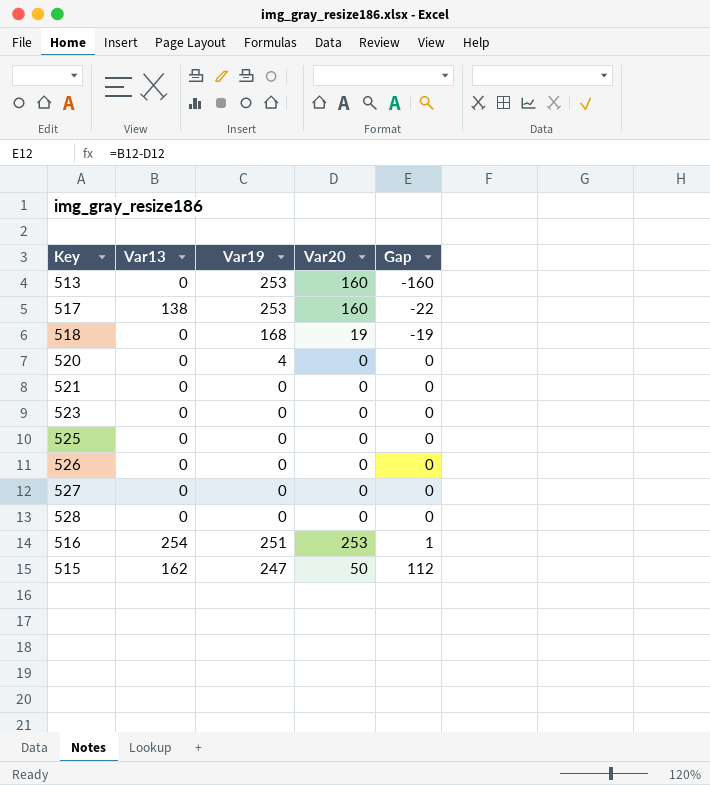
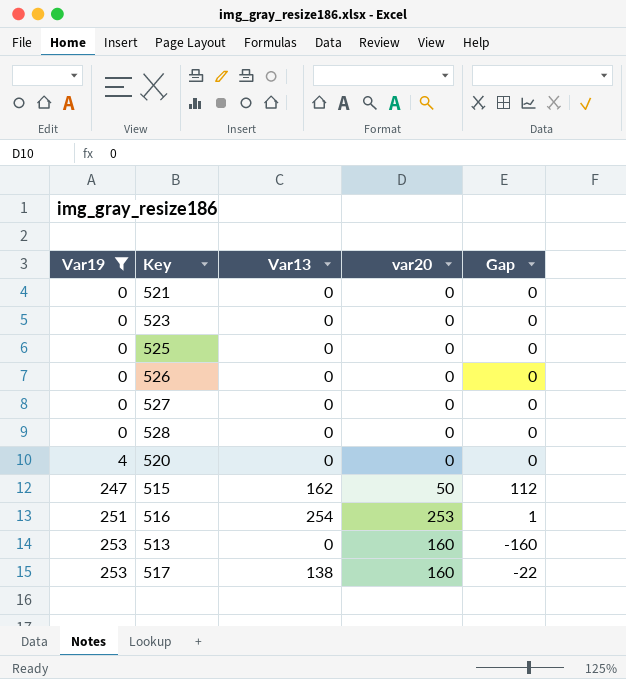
filter: none -> Var19 != 168
row order: Gap ascending -> Var19 ascending
column Var19 | position: 3 -> 1
column name: Var20 -> var20

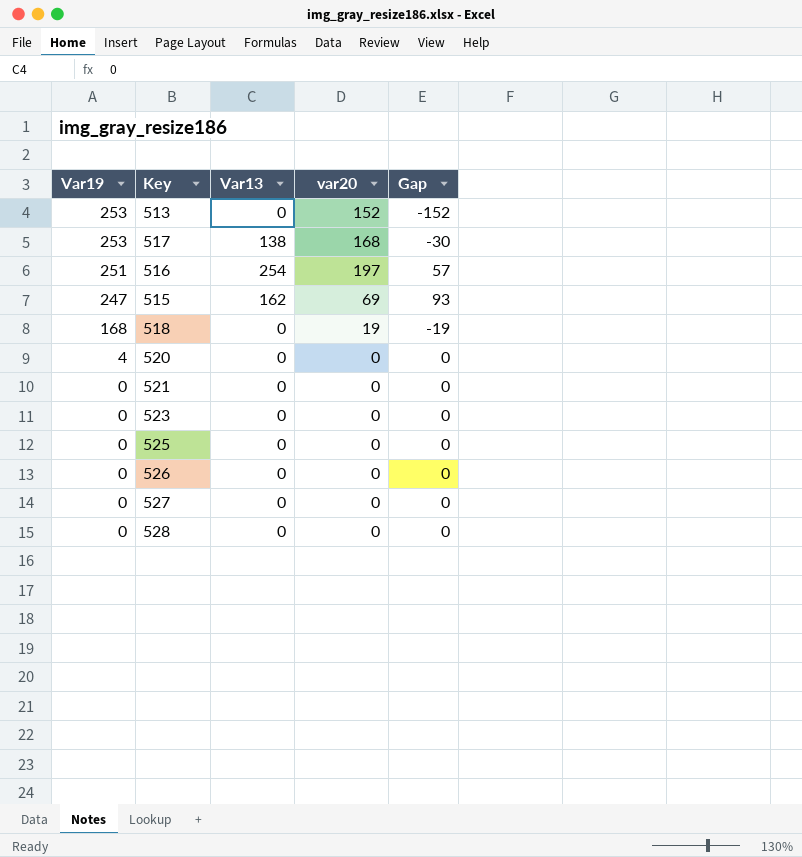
filter: Var19 != 168 -> none
row order: Var19 ascending -> Var19 descending
513 | var20: 160 -> 152
513 | Gap: -160 -> -152
517 | var20: 160 -> 168
517 | Gap: -22 -> -30
516 | var20: 253 -> 197
516 | Gap: 1 -> 57
515 | var20: 50 -> 69
515 | Gap: 112 -> 93

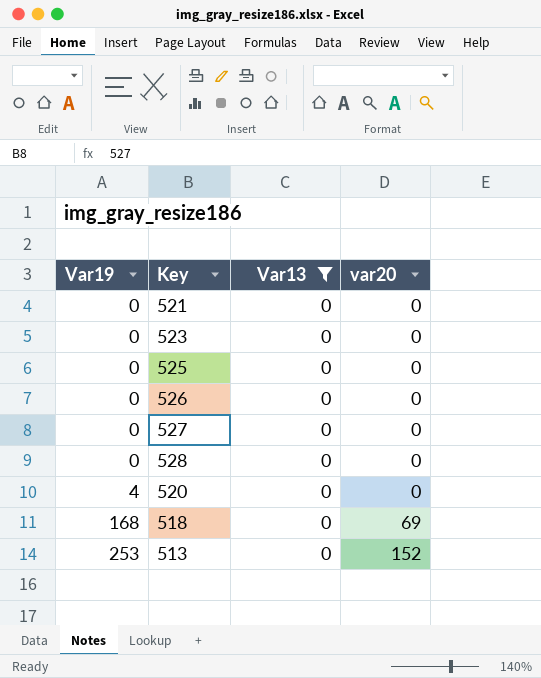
filter: none -> Var13 = 0
row order: Var19 descending -> Var19 ascending
column Gap | formula: [Var13] - [var20] -> none
518 | var20: 19 -> 69

